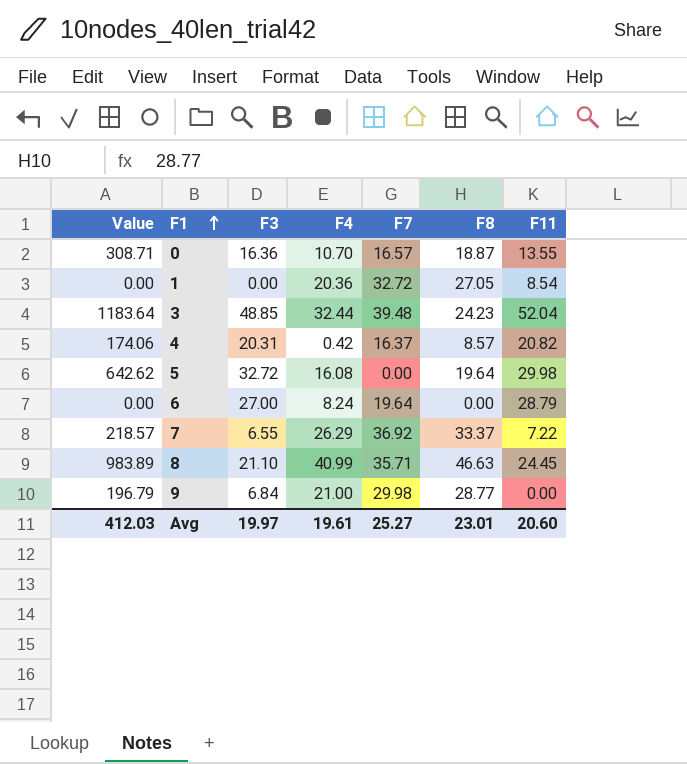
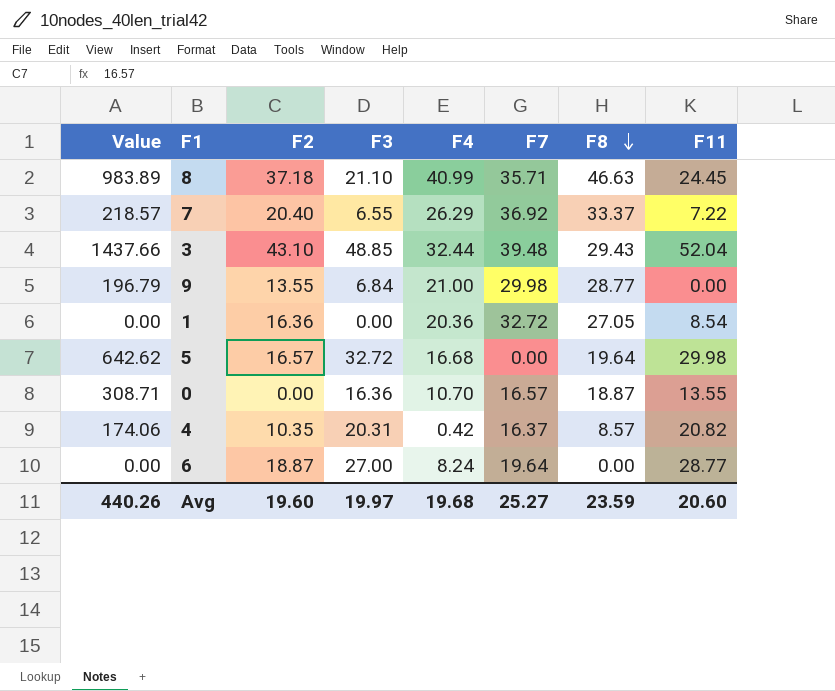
row order: F1 ascending -> F8 descending
column F2 | position: none -> 3
3 | Value: 1183.64 -> 1437.66
3 | F8: 24.23 -> 29.43
5 | F4: 16.08 -> 16.68
6 | F11: 28.79 -> 28.77
Avg | Value: 412.03 -> 440.26
Avg | F4: 19.61 -> 19.68
Avg | F8: 23.01 -> 23.59

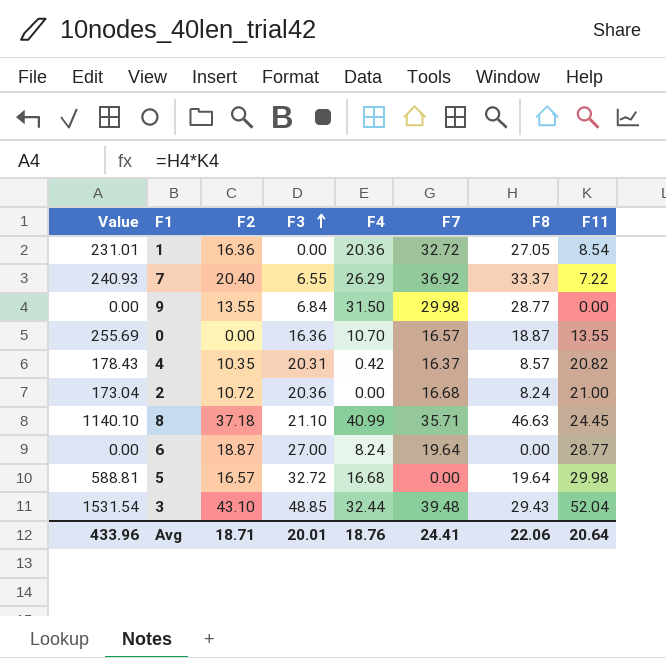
row order: F8 descending -> F3 ascending
column Value | formula: [F3] * [F8] -> [F8] * [F11]
9 | F4: 21.00 -> 31.50
row 2: none -> 173.04 | 10.72 | 20.36 | 0.00 | 16.68 | 8.24 | 21.00
Avg | Value: 440.26 -> 433.96
Avg | F2: 19.60 -> 18.71
Avg | F3: 19.97 -> 20.01
Avg | F4: 19.68 -> 18.76
Avg | F7: 25.27 -> 24.41
Avg | F8: 23.59 -> 22.06
Avg | F11: 20.60 -> 20.64

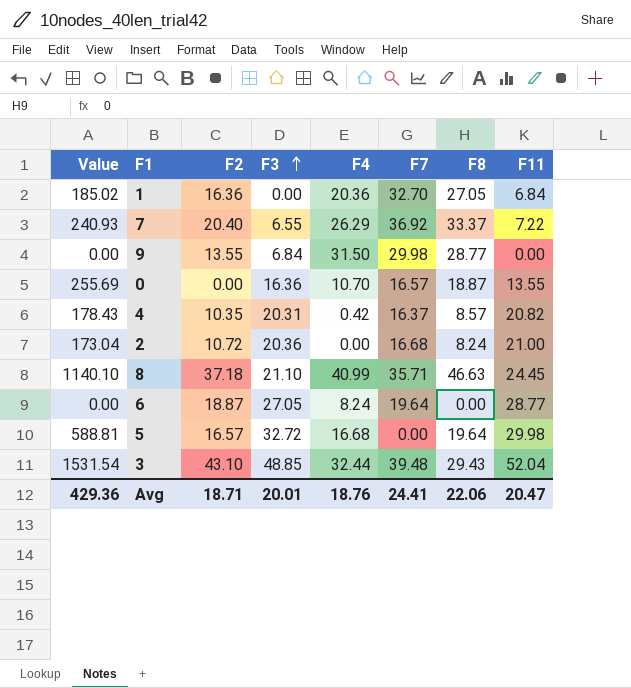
1 | Value: 231.01 -> 185.02
1 | F7: 32.72 -> 32.70
1 | F11: 8.54 -> 6.84
6 | F3: 27.00 -> 27.05
Avg | Value: 433.96 -> 429.36
Avg | F11: 20.64 -> 20.47

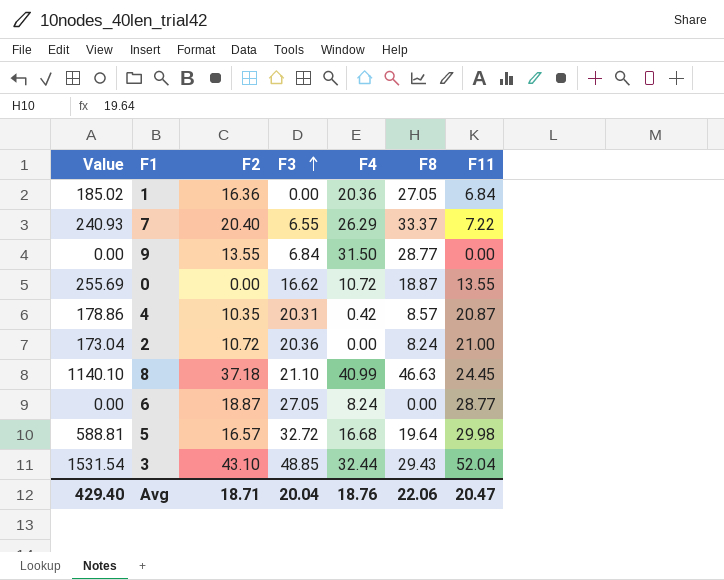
column F7 | position: 6 -> none
0 | F3: 16.36 -> 16.62
0 | F4: 10.70 -> 10.72
4 | Value: 178.43 -> 178.86
4 | F11: 20.82 -> 20.87
Avg | Value: 429.36 -> 429.40
Avg | F3: 20.01 -> 20.04

